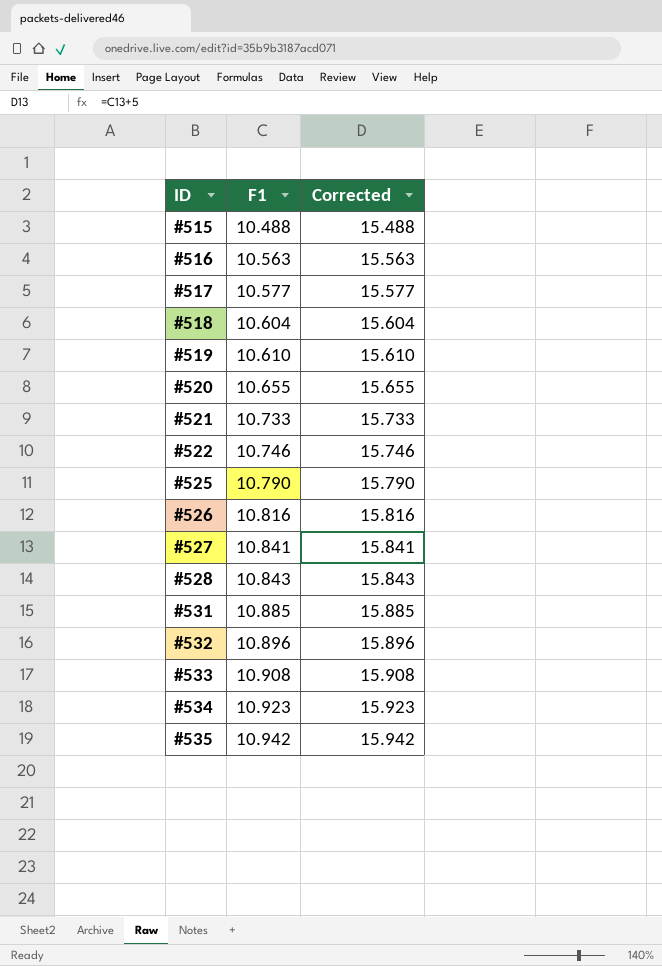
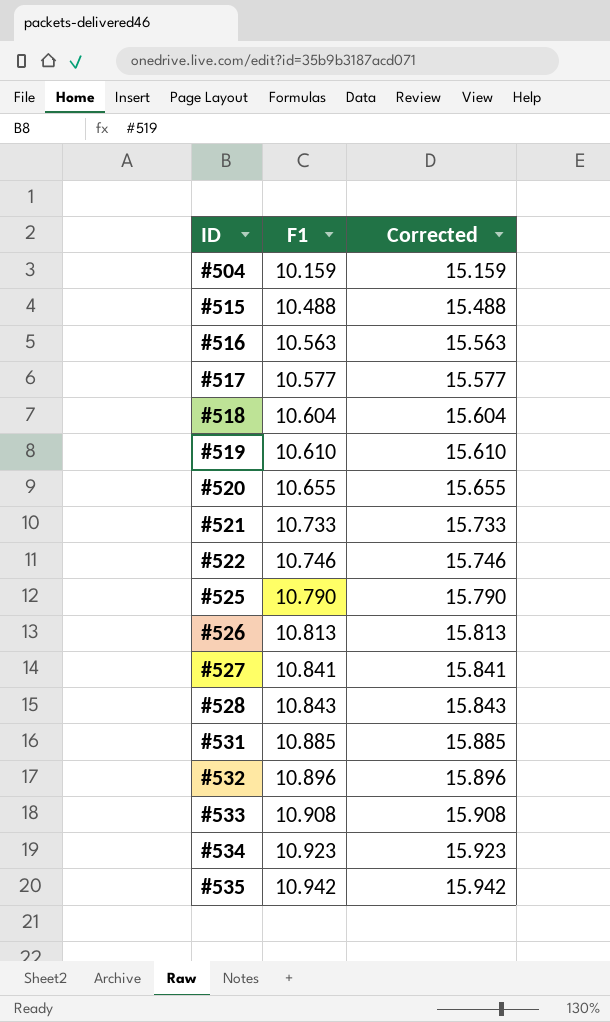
row #504: none -> 10.159 | 15.159
#526 | F1: 10.816 -> 10.813
#526 | Corrected: 15.816 -> 15.813

